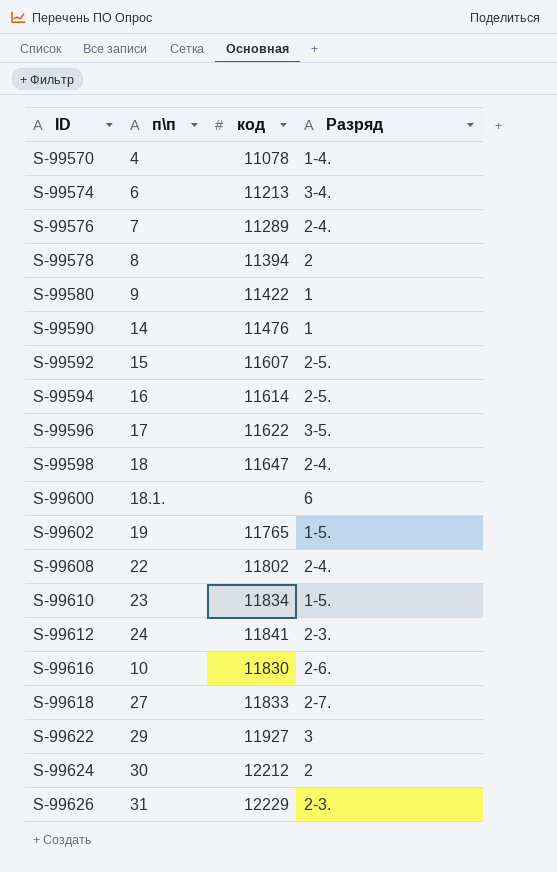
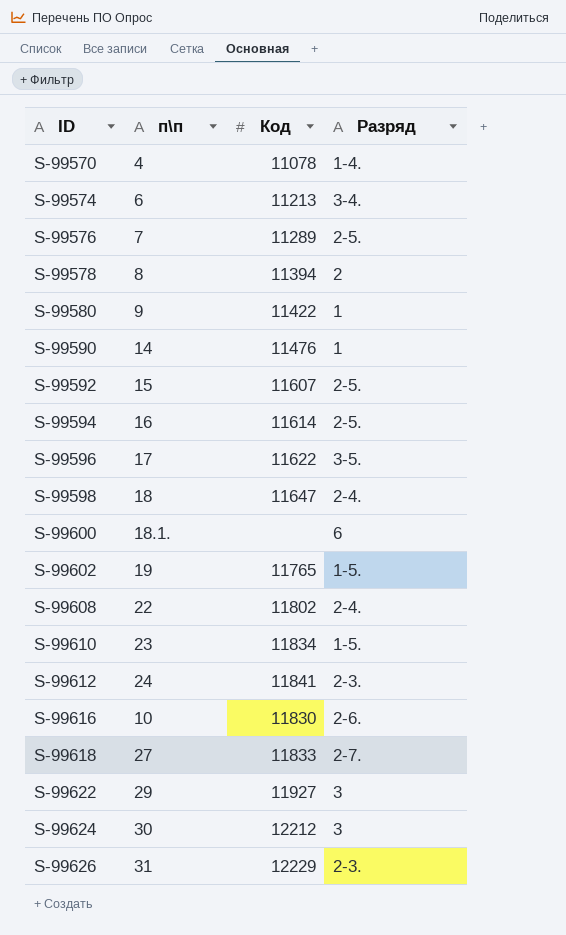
column name: код -> Код
S-99576 | Разряд: 2-4. -> 2-5.
S-99624 | Разряд: 2 -> 3

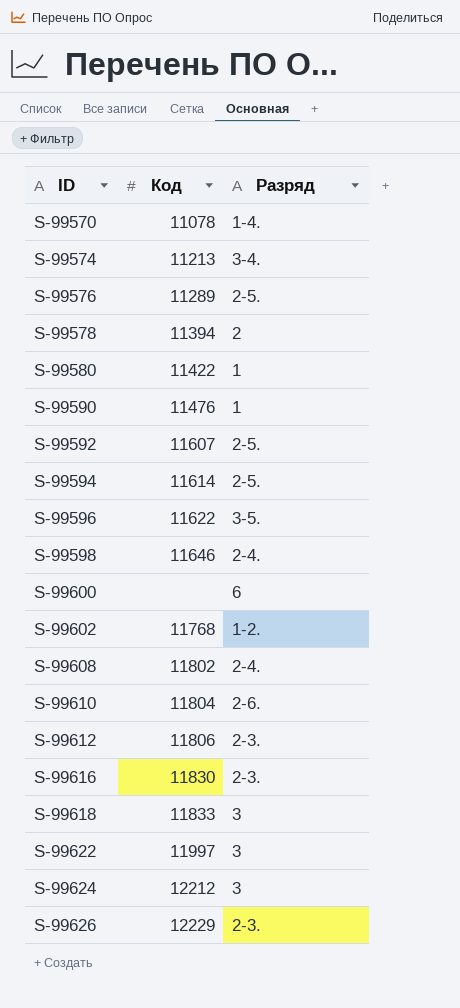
column п\п | position: 2 -> none
S-99598 | Код: 11647 -> 11646
S-99602 | Код: 11765 -> 11768
S-99602 | Разряд: 1-5. -> 1-2.
S-99610 | Код: 11834 -> 11804
S-99610 | Разряд: 1-5. -> 2-6.
S-99612 | Код: 11841 -> 11806
S-99616 | Разряд: 2-6. -> 2-3.
S-99618 | Разряд: 2-7. -> 3
S-99622 | Код: 11927 -> 11997

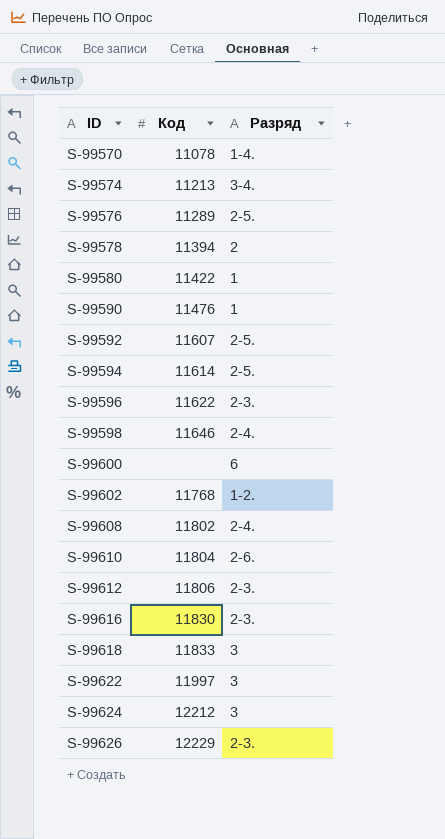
S-99596 | Разряд: 3-5. -> 2-3.

